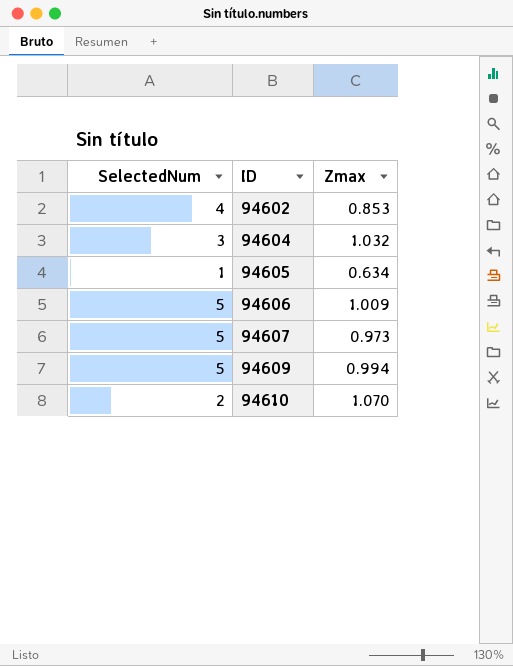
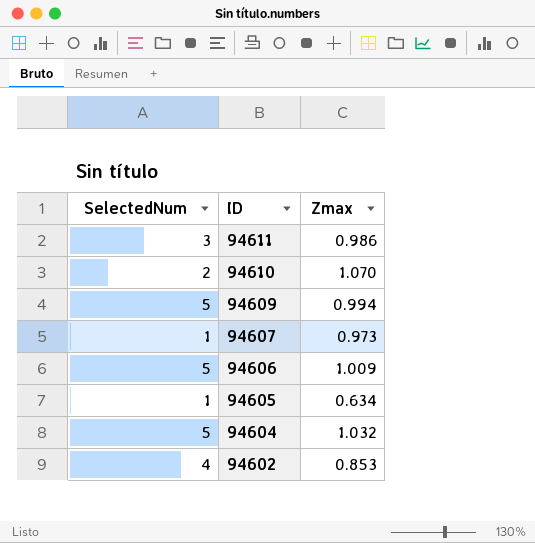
row order: ID ascending -> ID descending
row 94611: none -> 3 | 0.986
94607 | SelectedNum: 5 -> 1
94604 | SelectedNum: 3 -> 5

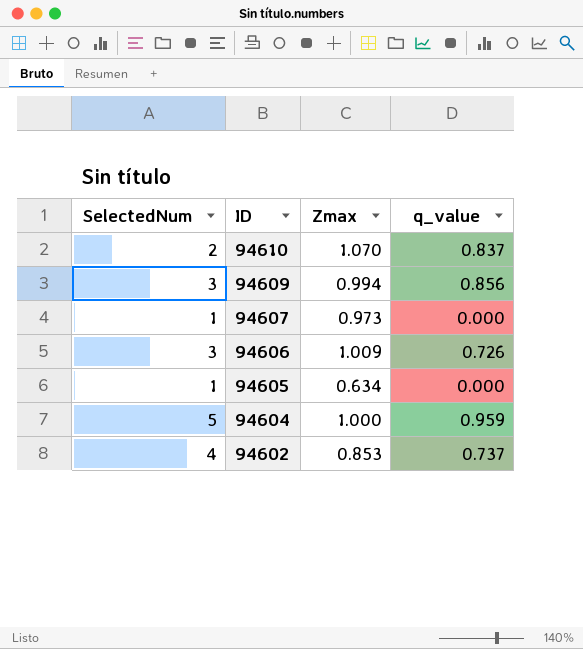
column q_value | position: none -> 4
row 94611: 3 | 0.986 -> none
94609 | SelectedNum: 5 -> 3
94606 | SelectedNum: 5 -> 3
94604 | Zmax: 1.032 -> 1.000

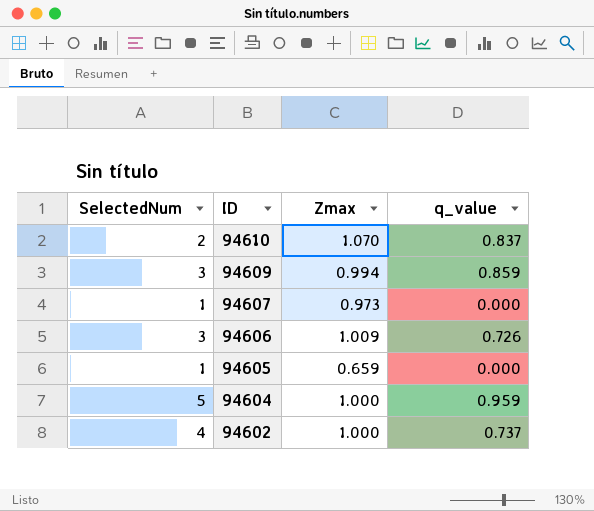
94609 | q_value: 0.856 -> 0.859
94605 | Zmax: 0.634 -> 0.659
94602 | Zmax: 0.853 -> 1.000

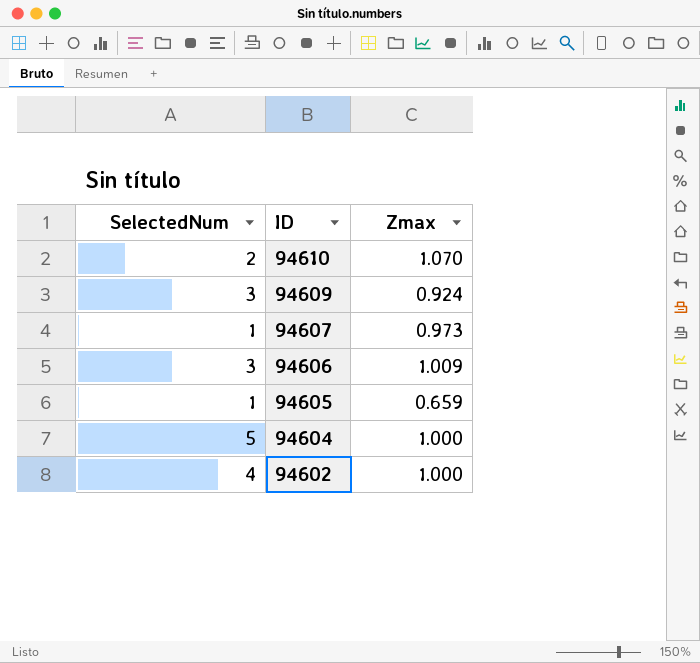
column q_value | position: 4 -> none
94609 | Zmax: 0.994 -> 0.924

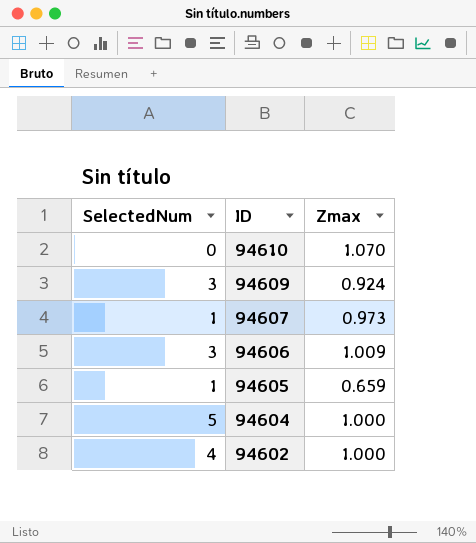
94610 | SelectedNum: 2 -> 0

